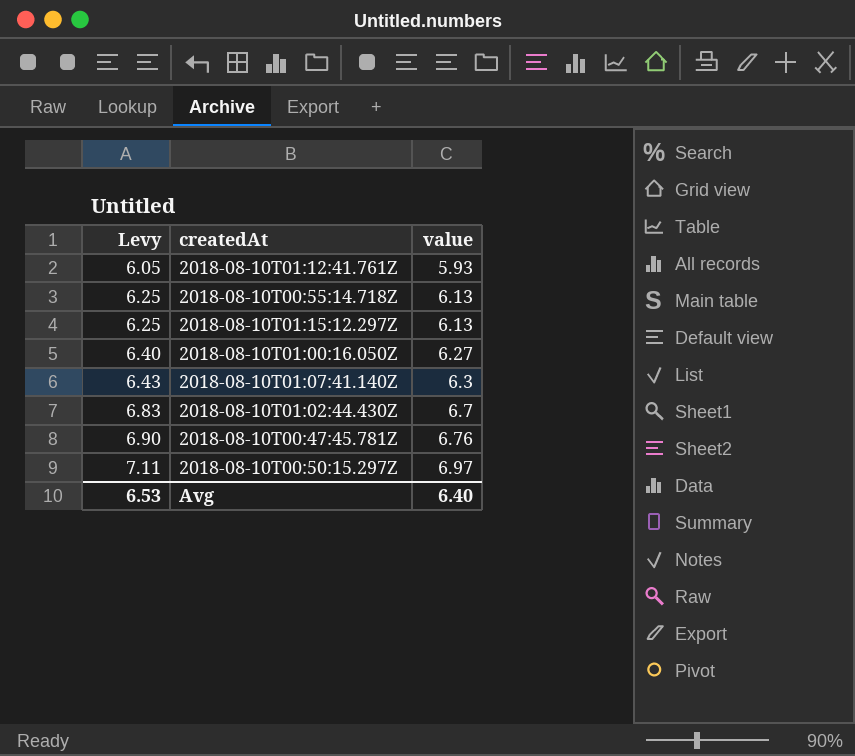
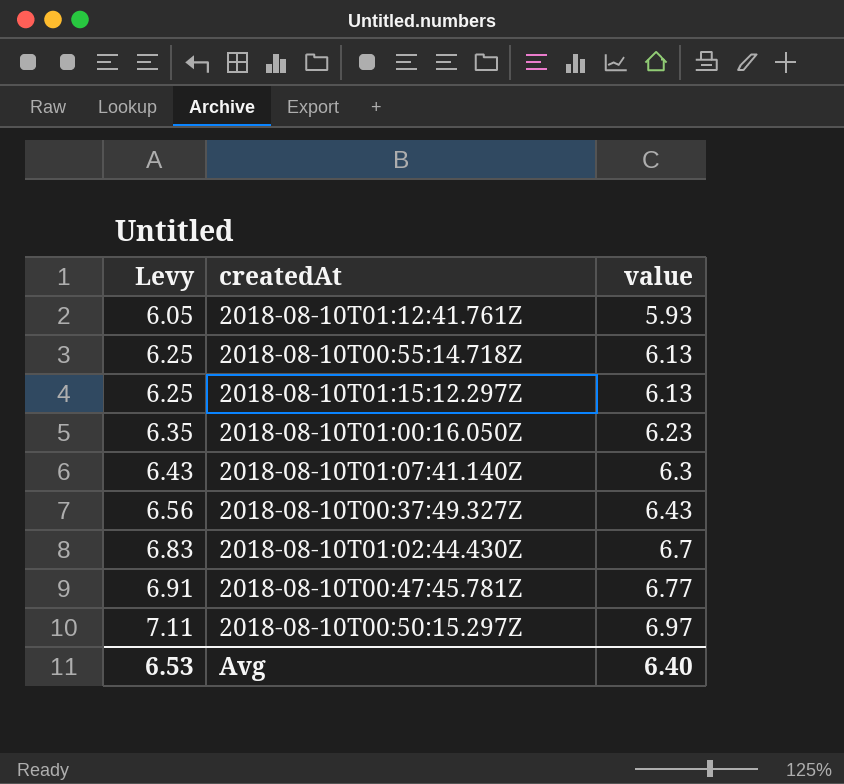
2018-08-10T01:00:16.050Z | Levy: 6.40 -> 6.35
2018-08-10T01:00:16.050Z | value: 6.27 -> 6.23
row 2018-08-10T00:37:49.327Z: none -> 6.56 | 6.43
2018-08-10T00:47:45.781Z | Levy: 6.90 -> 6.91
2018-08-10T00:47:45.781Z | value: 6.76 -> 6.77

